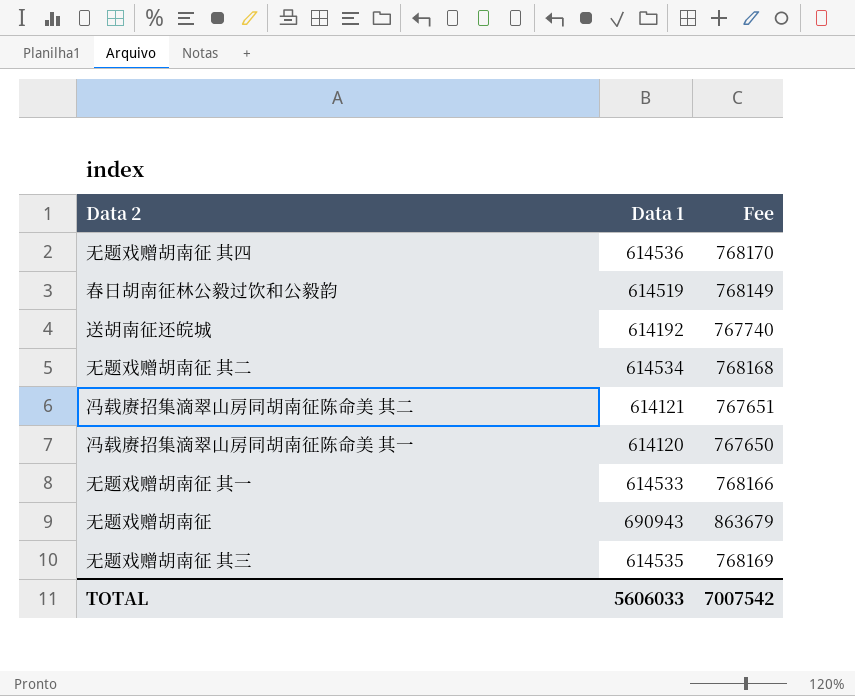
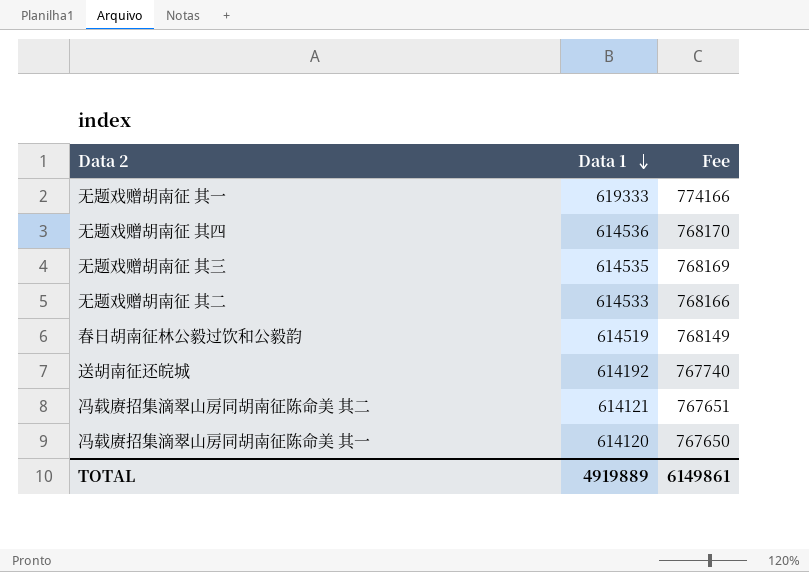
row order: none -> Data 1 descending
row 无题戏赠胡南征: 690943 | 863679 -> none
无题戏赠胡南征 其一 | Data 1: 614533 -> 619333
无题戏赠胡南征 其一 | Fee: 768166 -> 774166
无题戏赠胡南征 其二 | Data 1: 614534 -> 614533
无题戏赠胡南征 其二 | Fee: 768168 -> 768166
TOTAL | Data 1: 5606033 -> 4919889
TOTAL | Fee: 7007542 -> 6149861

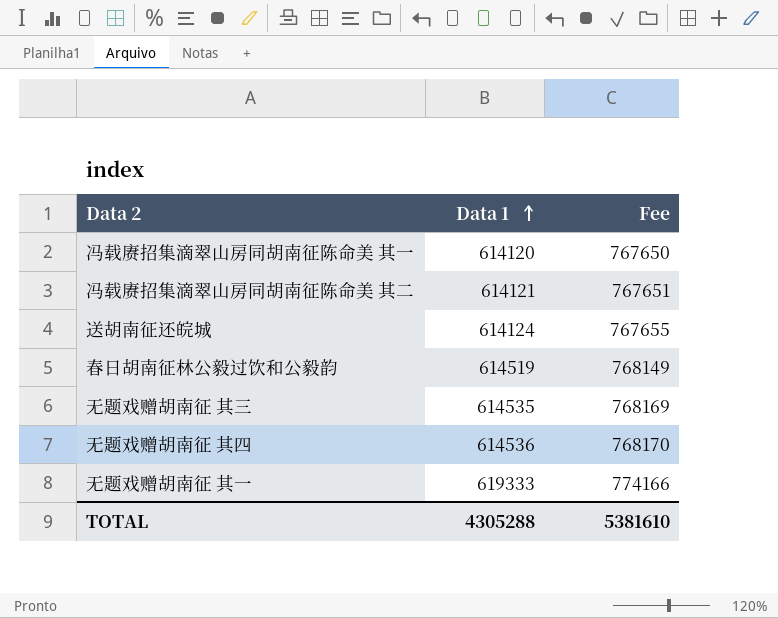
row order: Data 1 descending -> Data 1 ascending
row 无题戏赠胡南征 其二: 614533 | 768166 -> none
送胡南征还皖城 | Data 1: 614192 -> 614124
送胡南征还皖城 | Fee: 767740 -> 767655
TOTAL | Data 1: 4919889 -> 4305288
TOTAL | Fee: 6149861 -> 5381610

